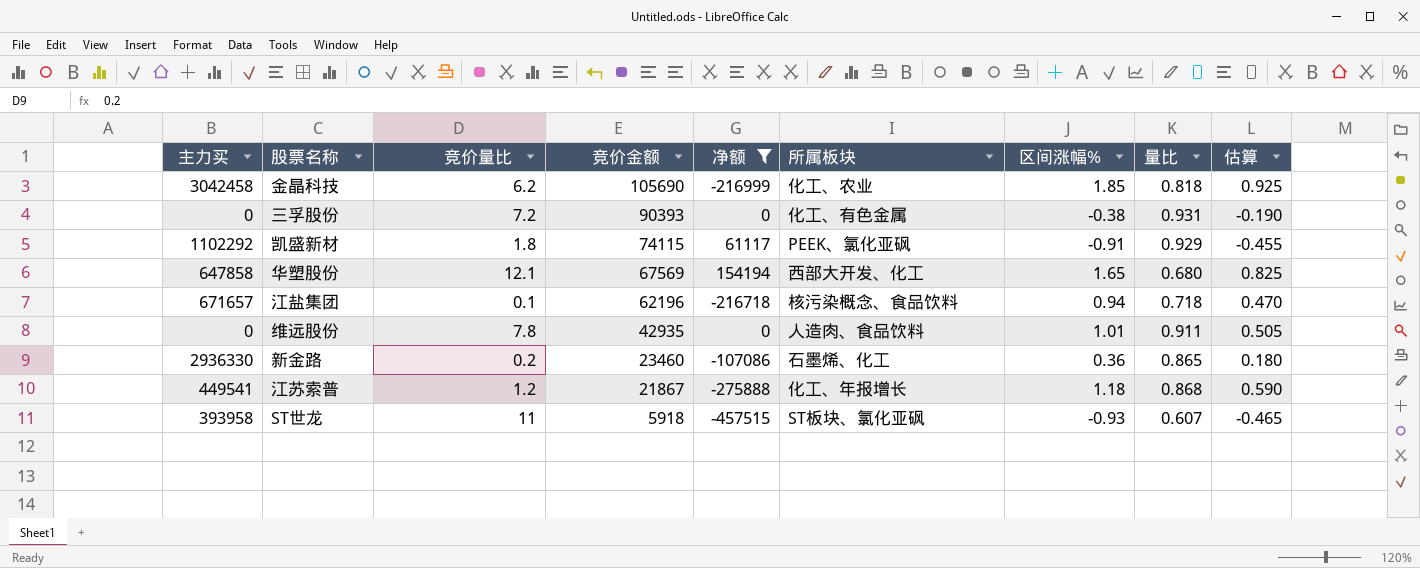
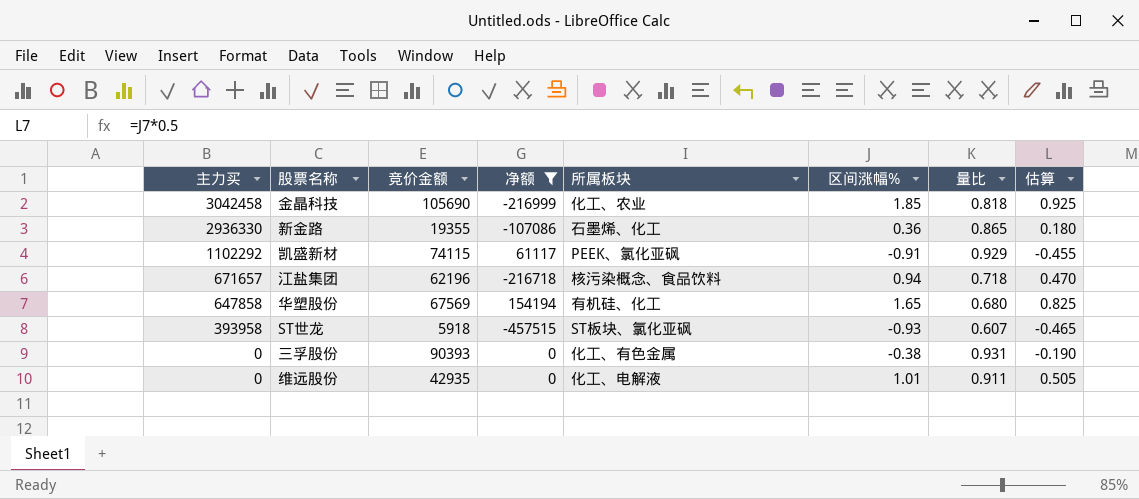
row order: 竞价金额 descending -> 主力买 descending
column 竞价量比 | position: 3 -> none
row 江苏索普: 449541 | 1.2 | 21867 | -275888 | 化工、年报增长 | 1.18 | 0.868 | 0.590 -> none
新金路 | 竞价金额: 23460 -> 19355
华塑股份 | 所属板块: 西部大开发、化工 -> 有机硅、化工
维远股份 | 所属板块: 人造肉、食品饮料 -> 化工、电解液

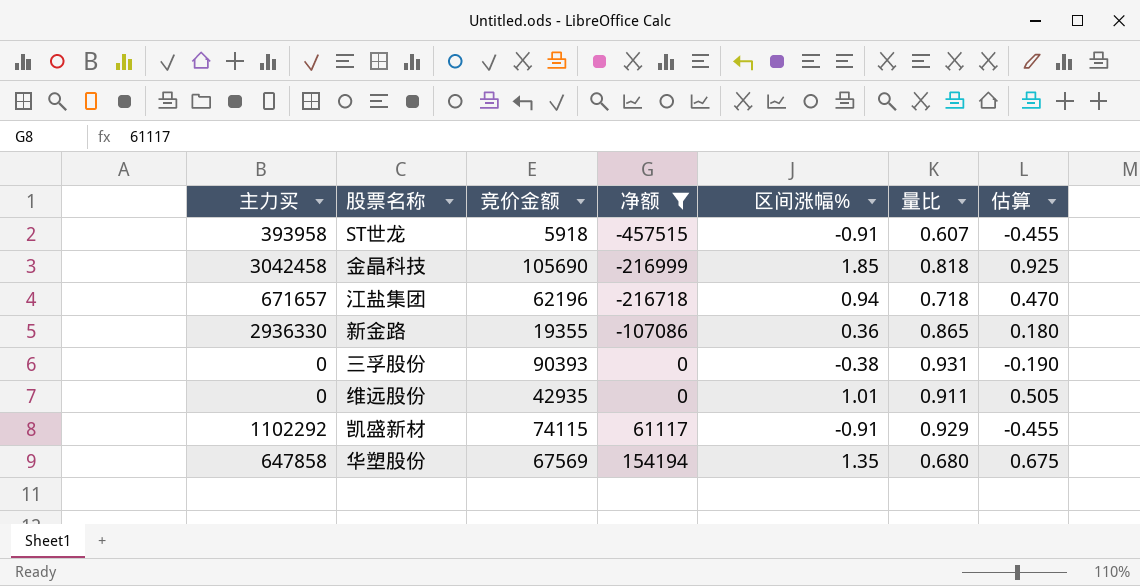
row order: 主力买 descending -> 净额 ascending
column 所属板块 | position: 5 -> none
ST世龙 | 区间涨幅%: -0.93 -> -0.91
ST世龙 | 估算: -0.465 -> -0.455
华塑股份 | 区间涨幅%: 1.65 -> 1.35
华塑股份 | 估算: 0.825 -> 0.675

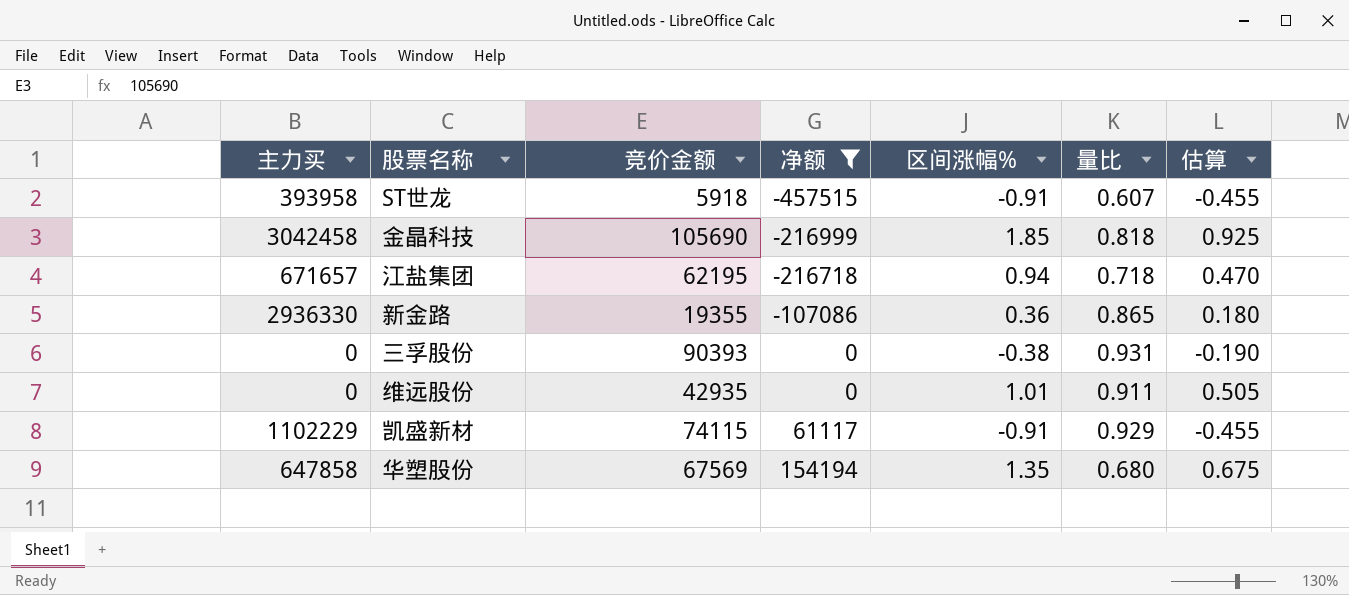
江盐集团 | 竞价金额: 62196 -> 62195
凯盛新材 | 主力买: 1102292 -> 1102229

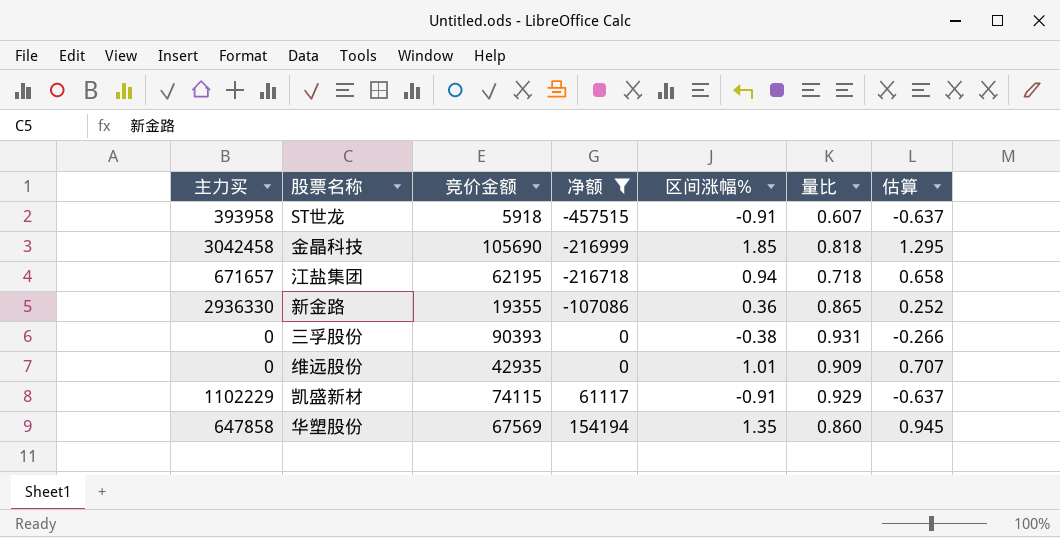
column 估算 | formula: [区间涨幅%] * 0.5 -> [区间涨幅%] * 0.7
维远股份 | 量比: 0.911 -> 0.909
华塑股份 | 量比: 0.680 -> 0.860

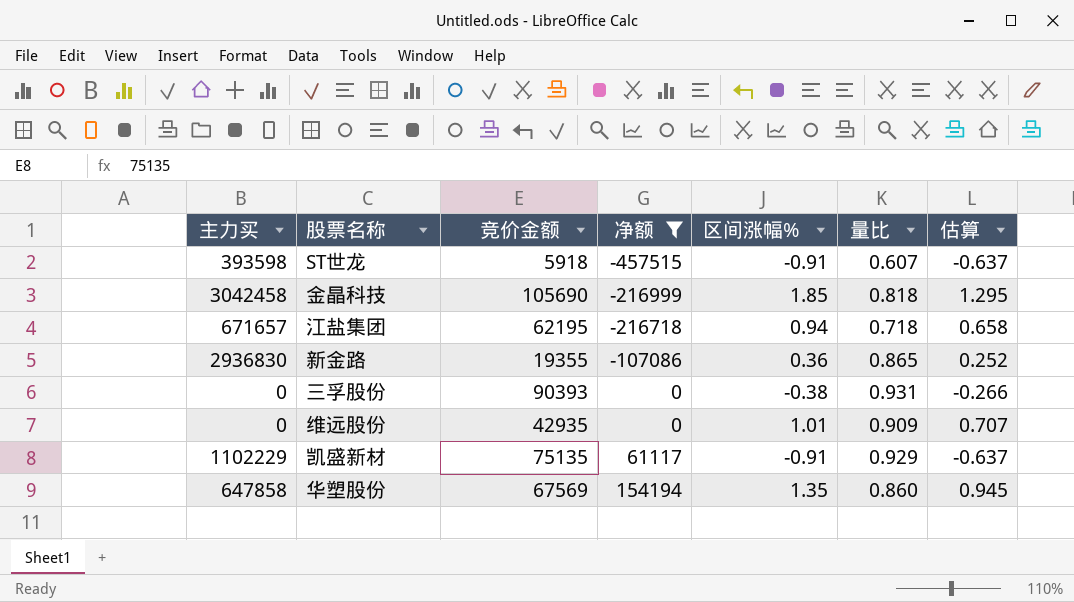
ST世龙 | 主力买: 393958 -> 393598
新金路 | 主力买: 2936330 -> 2936830
凯盛新材 | 竞价金额: 74115 -> 75135

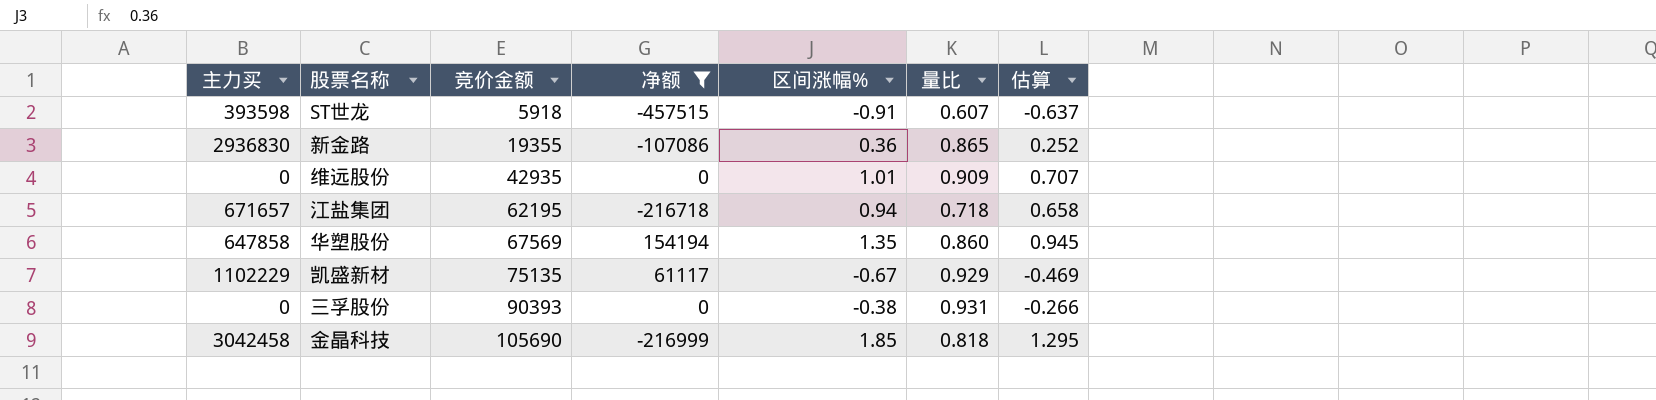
row order: 净额 ascending -> 竞价金额 ascending
凯盛新材 | 区间涨幅%: -0.91 -> -0.67
凯盛新材 | 估算: -0.637 -> -0.469

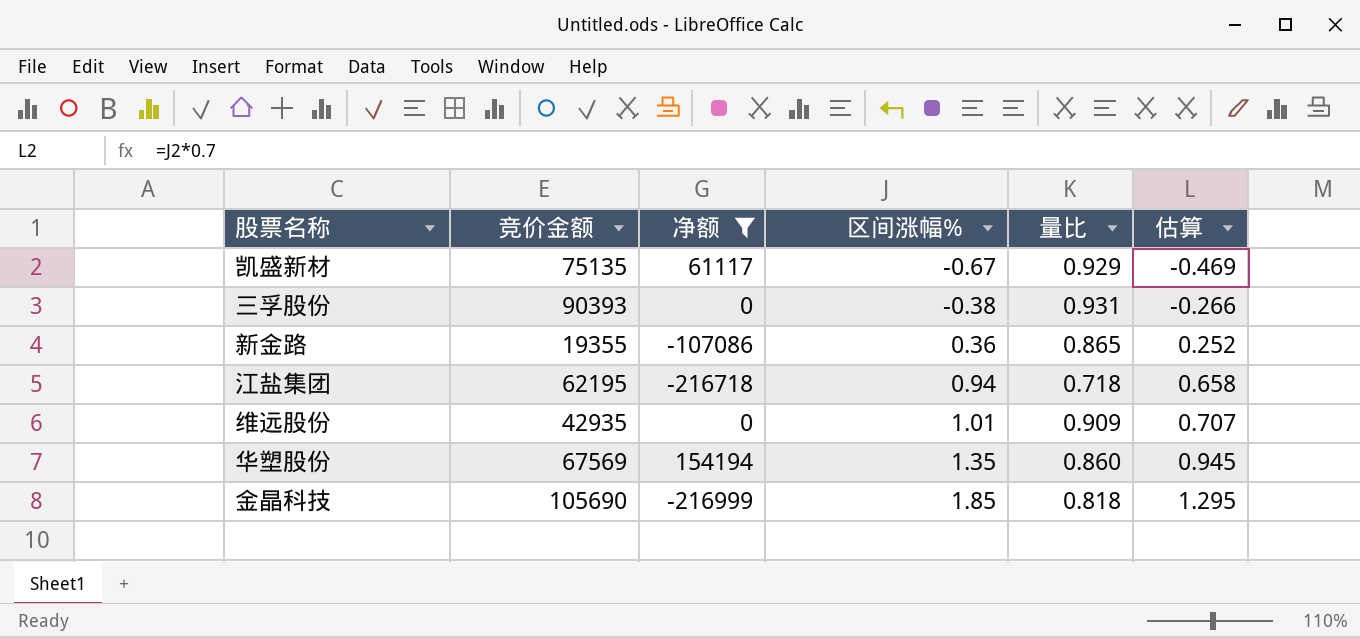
row order: 竞价金额 ascending -> 区间涨幅% ascending
column 主力买 | position: 1 -> none
row ST世龙: 393598 | 5918 | -457515 | -0.91 | 0.607 | -0.637 -> none

